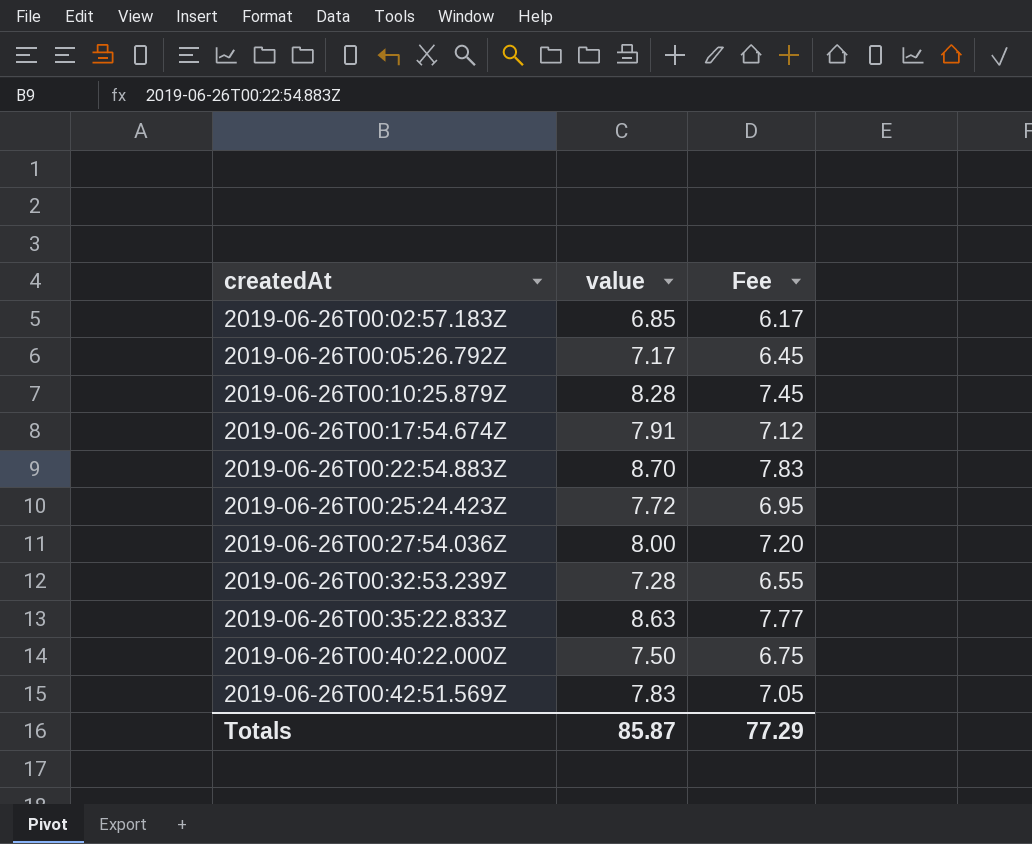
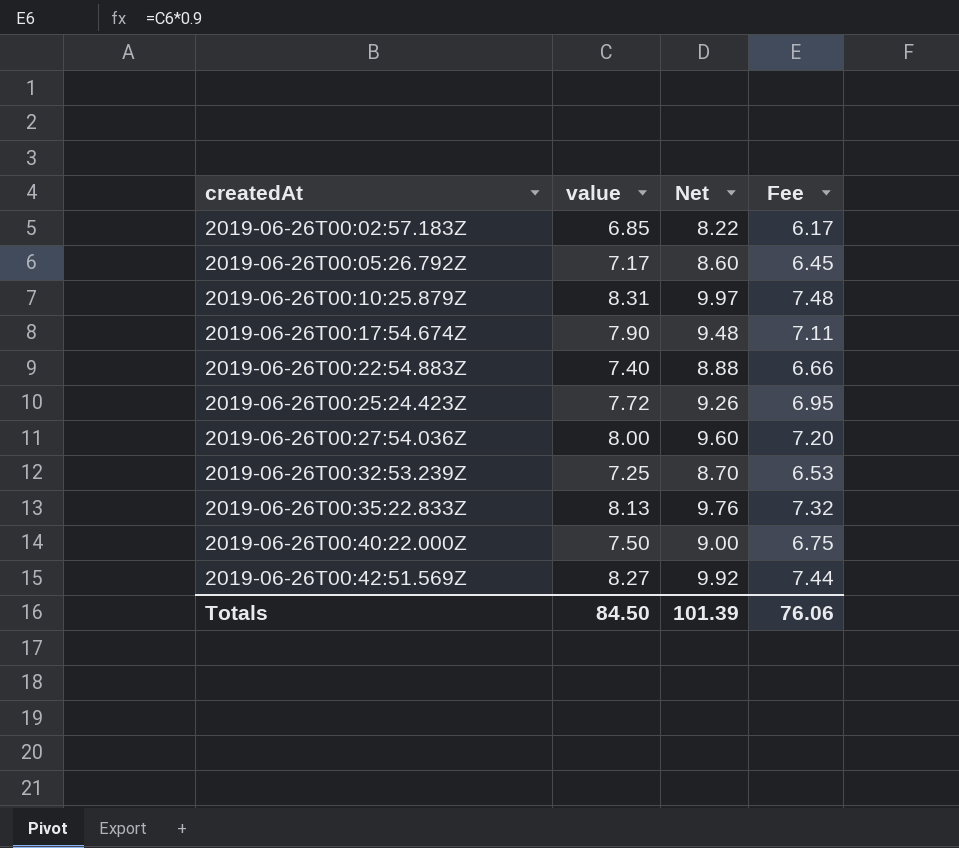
column Net | formula: none -> [value] * 1.2
2019-06-26T00:10:25.879Z | value: 8.28 -> 8.31
2019-06-26T00:10:25.879Z | Fee: 7.45 -> 7.48
2019-06-26T00:17:54.674Z | value: 7.91 -> 7.90
2019-06-26T00:17:54.674Z | Fee: 7.12 -> 7.11
2019-06-26T00:22:54.883Z | value: 8.70 -> 7.40
2019-06-26T00:22:54.883Z | Fee: 7.83 -> 6.66
2019-06-26T00:32:53.239Z | value: 7.28 -> 7.25
2019-06-26T00:32:53.239Z | Fee: 6.55 -> 6.53
2019-06-26T00:35:22.833Z | value: 8.63 -> 8.13
2019-06-26T00:35:22.833Z | Fee: 7.77 -> 7.32
2019-06-26T00:42:51.569Z | value: 7.83 -> 8.27
2019-06-26T00:42:51.569Z | Fee: 7.05 -> 7.44
Totals | value: 85.87 -> 84.50
Totals | Fee: 77.29 -> 76.06

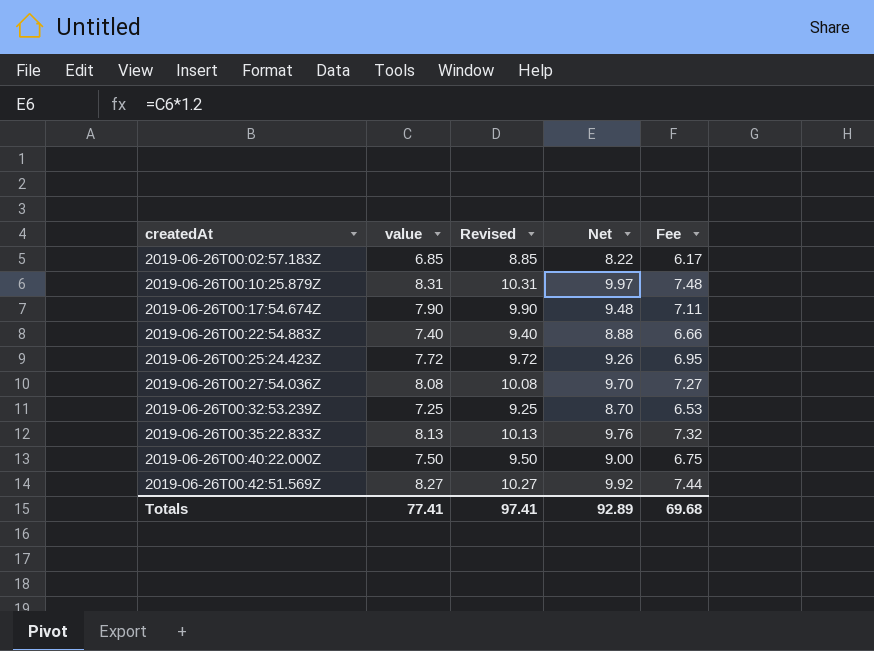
column Revised | formula: none -> [value] + 2
row 2019-06-26T00:05:26.792Z: 7.17 | 8.60 | 6.45 -> none
2019-06-26T00:27:54.036Z | value: 8.00 -> 8.08
2019-06-26T00:27:54.036Z | Net: 9.60 -> 9.70
2019-06-26T00:27:54.036Z | Fee: 7.20 -> 7.27
Totals | value: 84.50 -> 77.41
Totals | Net: 101.39 -> 92.89
Totals | Fee: 76.06 -> 69.68

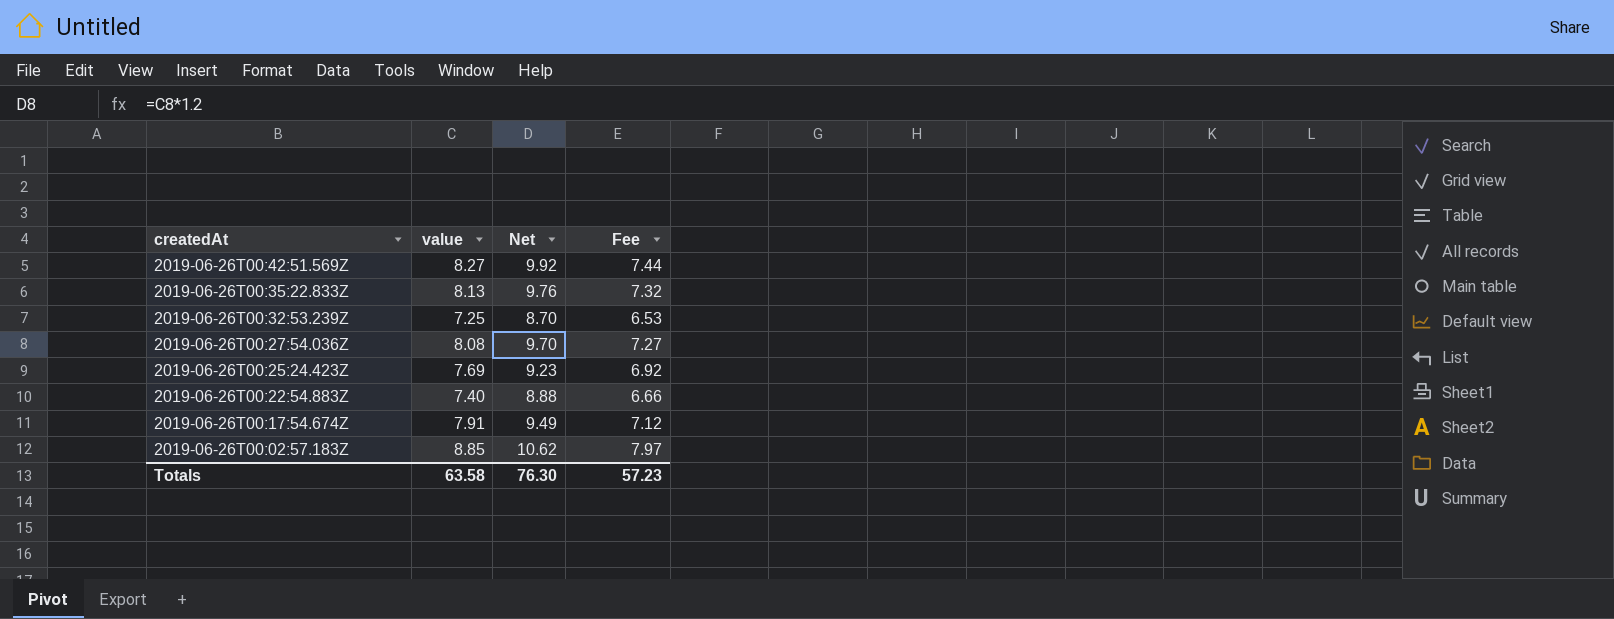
row order: createdAt ascending -> createdAt descending
column Revised | formula: [value] + 2 -> none
row 2019-06-26T00:10:25.879Z: 8.31 | 10.31 | 9.97 | 7.48 -> none
row 2019-06-26T00:40:22.000Z: 7.50 | 9.50 | 9.00 | 6.75 -> none
2019-06-26T00:25:24.423Z | value: 7.72 -> 7.69
2019-06-26T00:25:24.423Z | Net: 9.26 -> 9.23
2019-06-26T00:25:24.423Z | Fee: 6.95 -> 6.92
2019-06-26T00:17:54.674Z | value: 7.90 -> 7.91
2019-06-26T00:17:54.674Z | Net: 9.48 -> 9.49
2019-06-26T00:17:54.674Z | Fee: 7.11 -> 7.12
2019-06-26T00:02:57.183Z | value: 6.85 -> 8.85
2019-06-26T00:02:57.183Z | Net: 8.22 -> 10.62
2019-06-26T00:02:57.183Z | Fee: 6.17 -> 7.97
Totals | value: 77.41 -> 63.58
Totals | Net: 92.89 -> 76.30
Totals | Fee: 69.68 -> 57.23

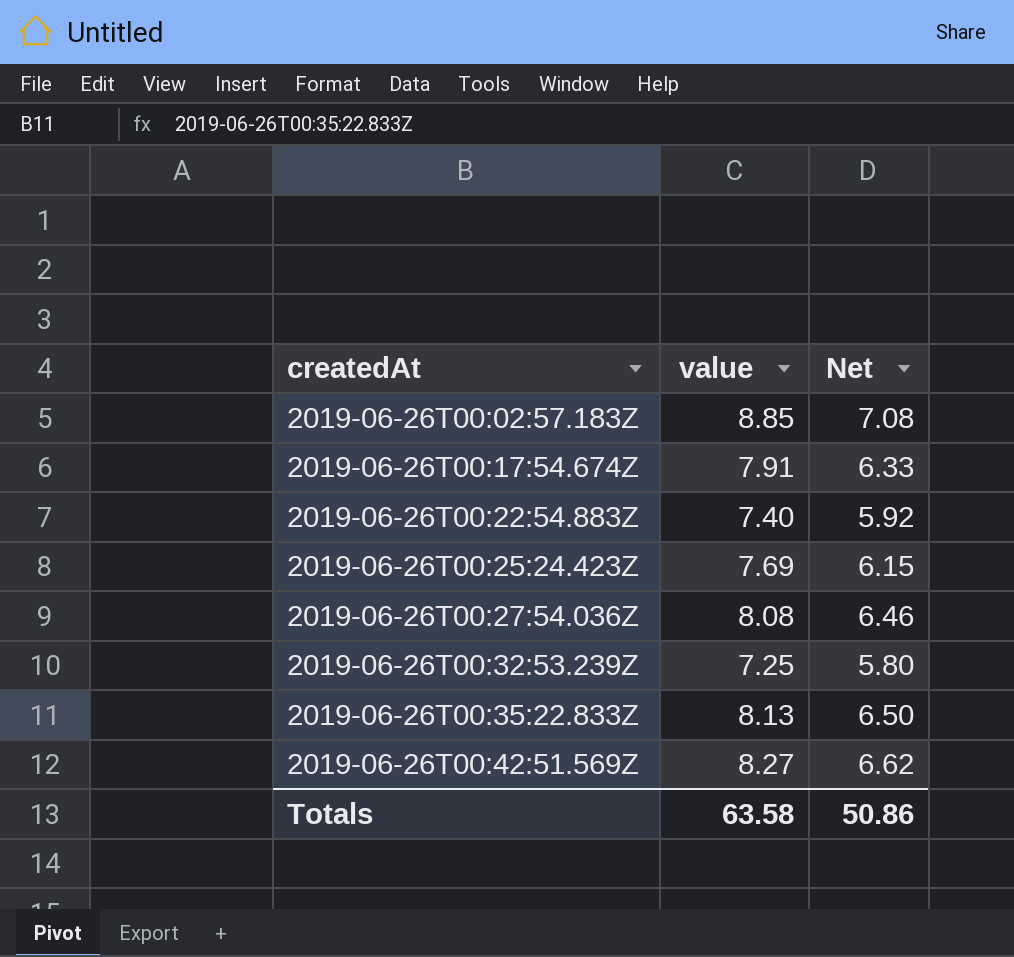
row order: createdAt descending -> createdAt ascending
column Fee | formula: [value] * 0.9 -> none
column Net | formula: [value] * 1.2 -> [value] * 0.8
Totals | Net: 76.30 -> 50.86

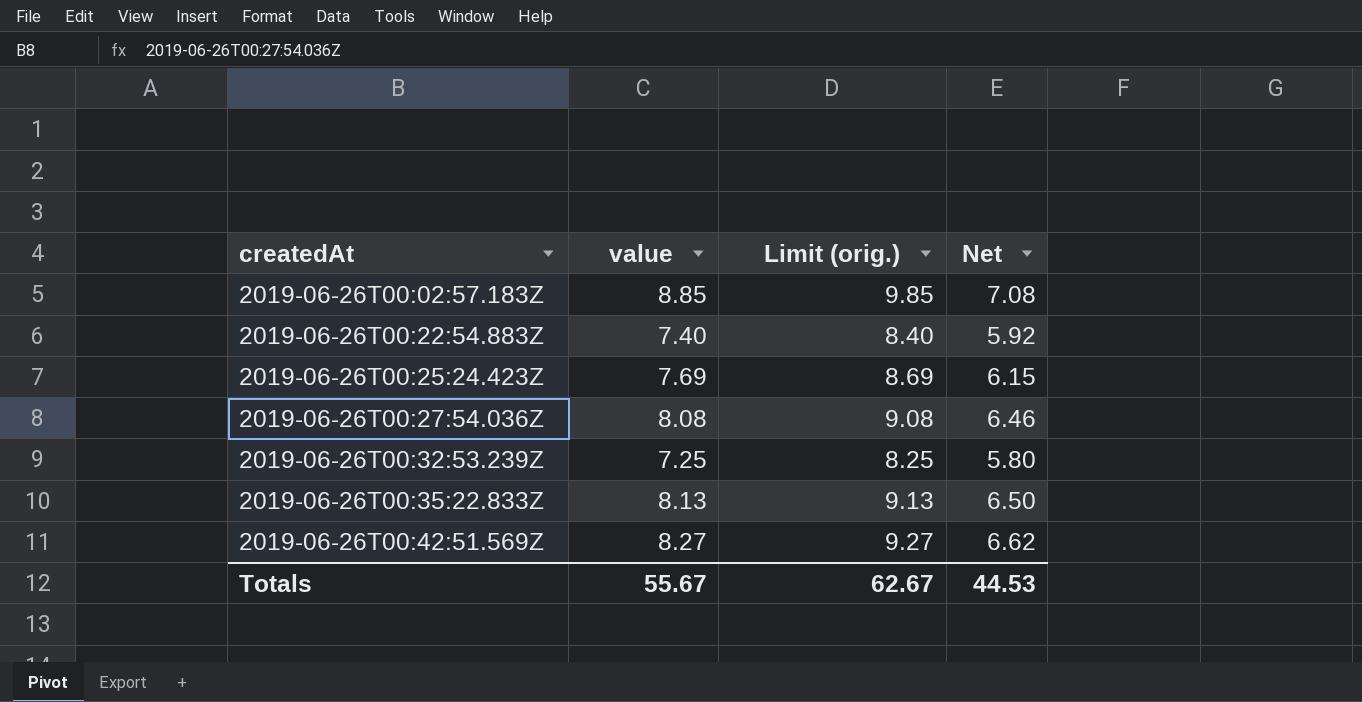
column Limit (orig.) | formula: none -> [value] + 1
row 2019-06-26T00:17:54.674Z: 7.91 | 6.33 -> none
Totals | value: 63.58 -> 55.67
Totals | Net: 50.86 -> 44.53

